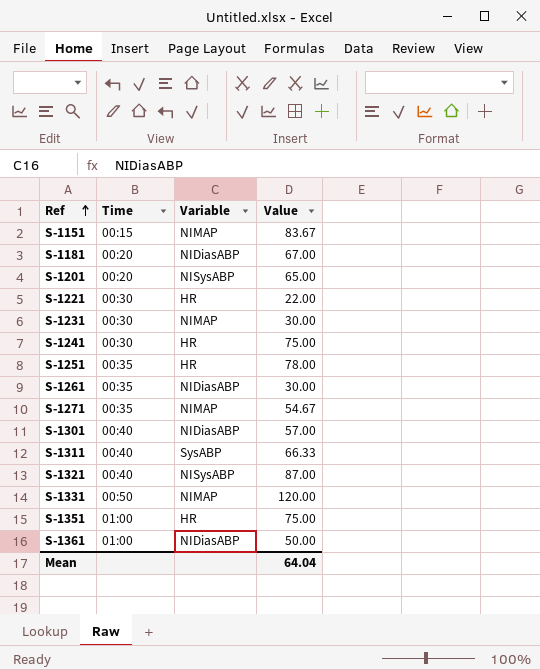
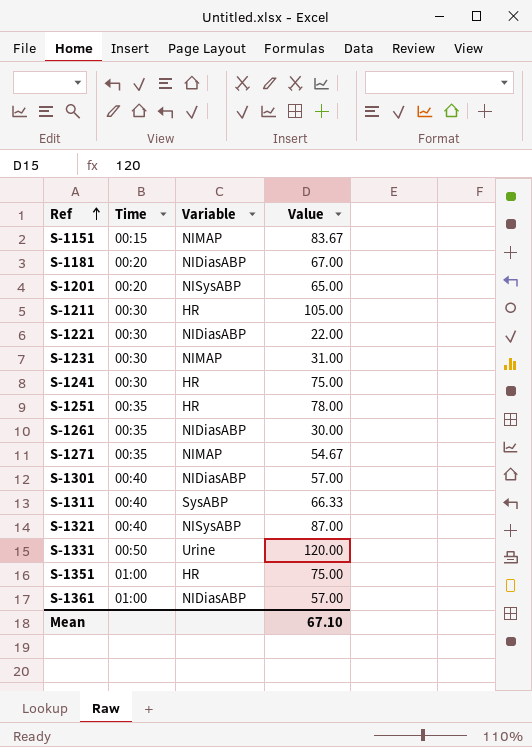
row S-1211: none -> 00:30 | HR | 105.00
S-1221 | Variable: HR -> NIDiasABP
S-1231 | Value: 30.00 -> 31.00
S-1331 | Variable: NIMAP -> Urine
S-1361 | Value: 50.00 -> 57.00
Mean | Value: 64.04 -> 67.10

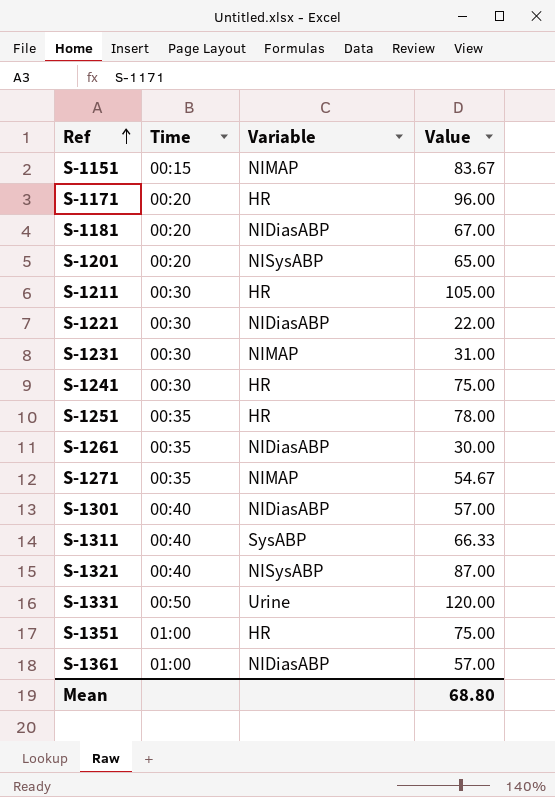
row S-1171: none -> 00:20 | HR | 96.00
Mean | Value: 67.10 -> 68.80

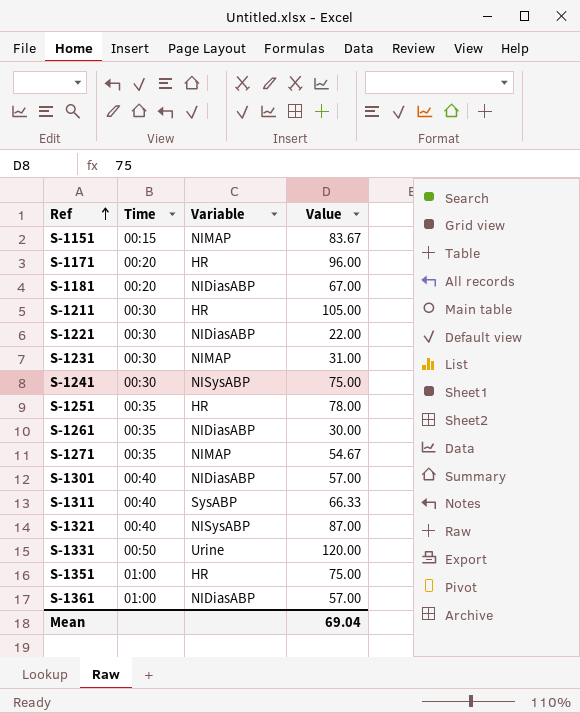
row S-1201: 00:20 | NISysABP | 65.00 -> none
S-1241 | Variable: HR -> NISysABP
Mean | Value: 68.80 -> 69.04

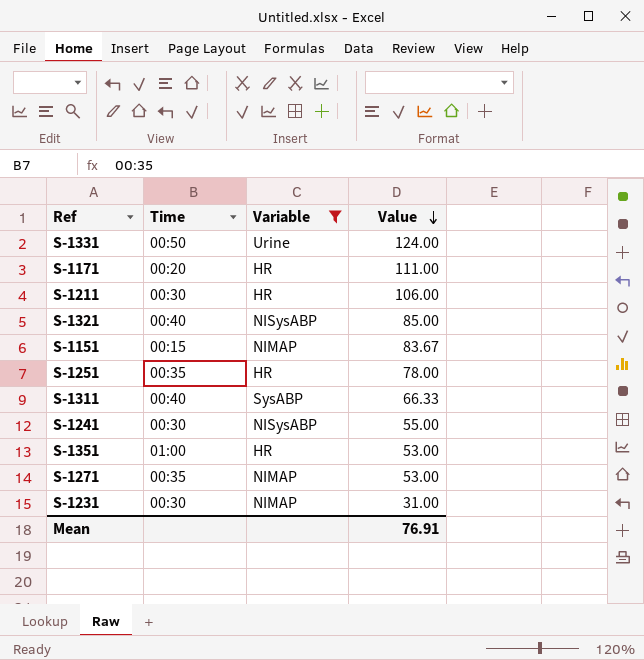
filter: none -> Variable != NIDiasABP
row order: Ref ascending -> Value descending
S-1331 | Value: 120.00 -> 124.00
S-1171 | Value: 96.00 -> 111.00
S-1211 | Value: 105.00 -> 106.00
S-1321 | Value: 87.00 -> 85.00
S-1241 | Value: 75.00 -> 55.00
S-1351 | Value: 75.00 -> 53.00
S-1271 | Value: 54.67 -> 53.00
Mean | Value: 69.04 -> 76.91

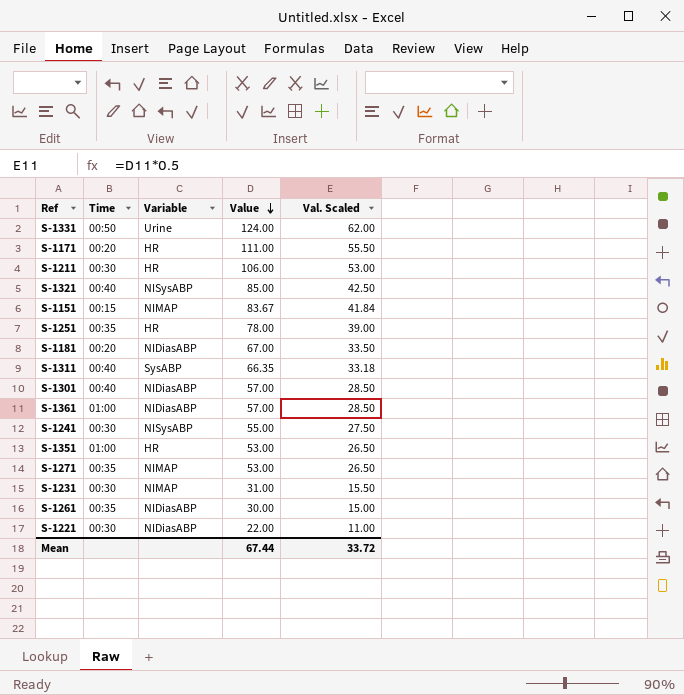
filter: Variable != NIDiasABP -> none
column Val. Scaled | formula: none -> [Value] * 0.5
S-1311 | Value: 66.33 -> 66.35
Mean | Value: 76.91 -> 67.44

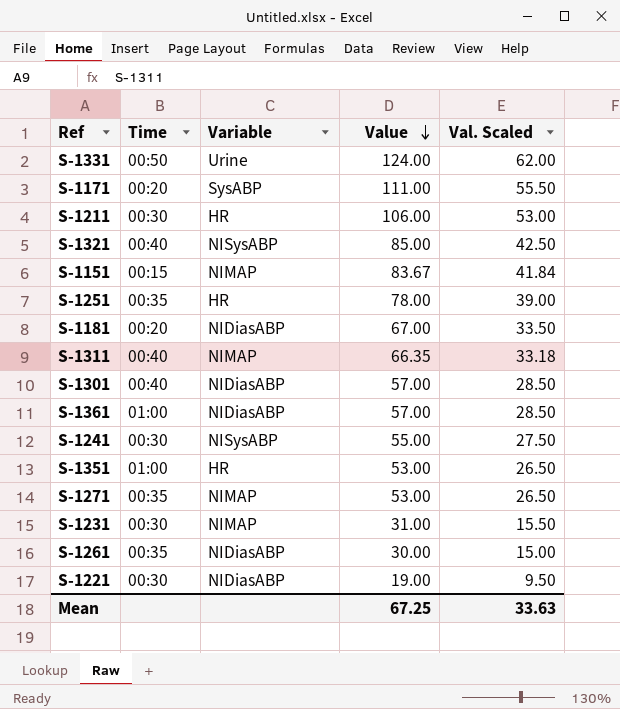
S-1171 | Variable: HR -> SysABP
S-1311 | Variable: SysABP -> NIMAP
S-1221 | Value: 22.00 -> 19.00
S-1221 | Val. Scaled: 11.00 -> 9.50
Mean | Value: 67.44 -> 67.25
Mean | Val. Scaled: 33.72 -> 33.63

